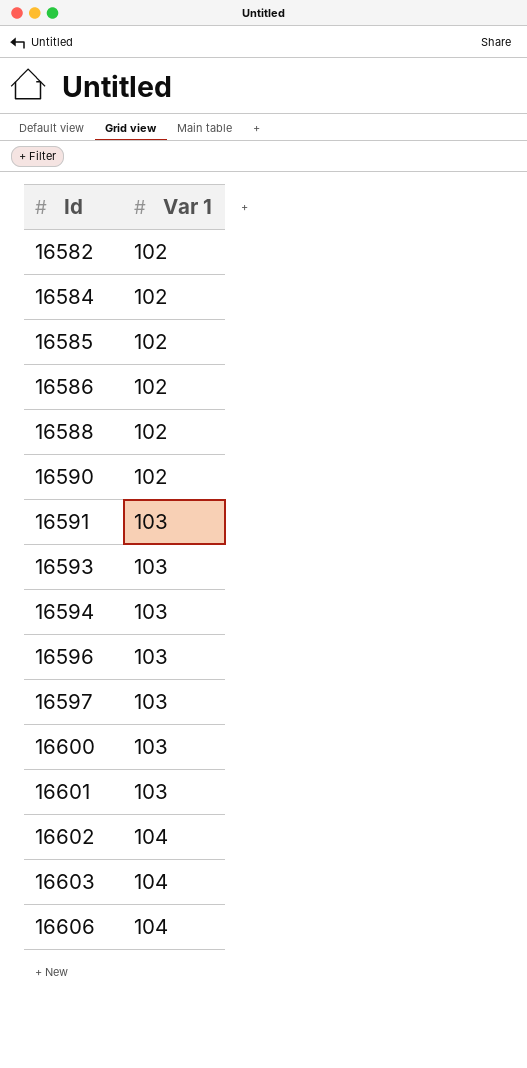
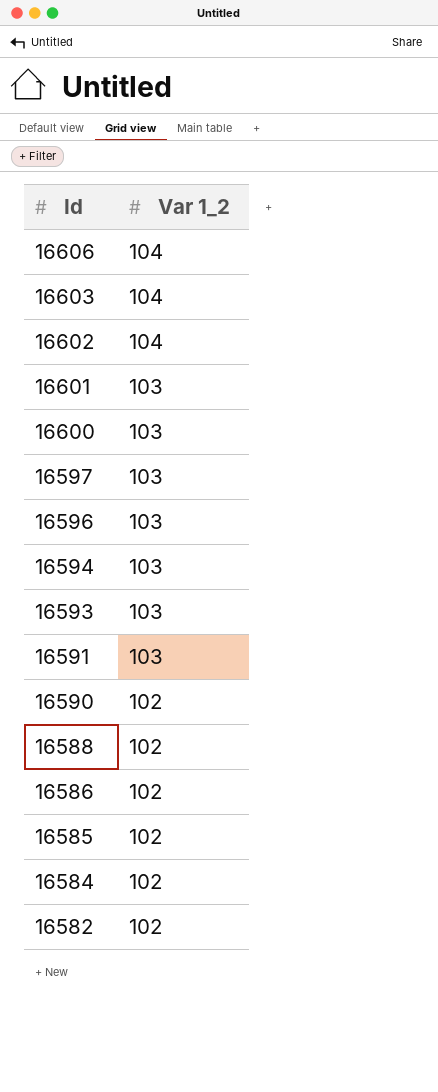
row order: Id ascending -> Id descending
column name: Var 1 -> Var 1_2

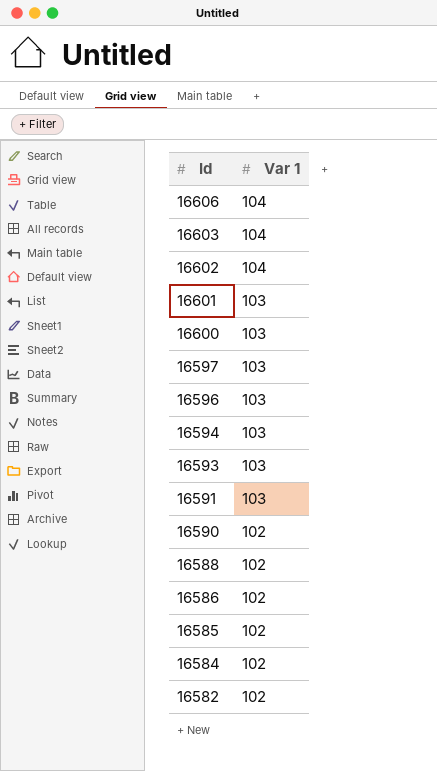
column name: Var 1_2 -> Var 1

